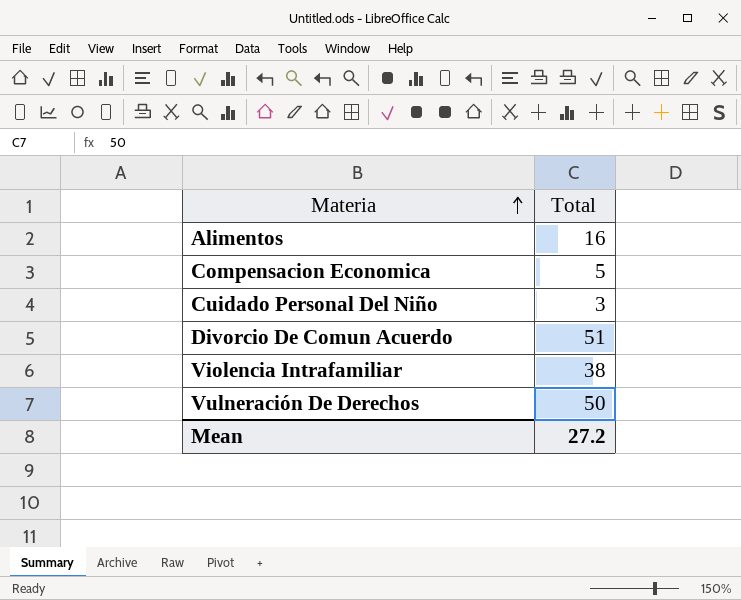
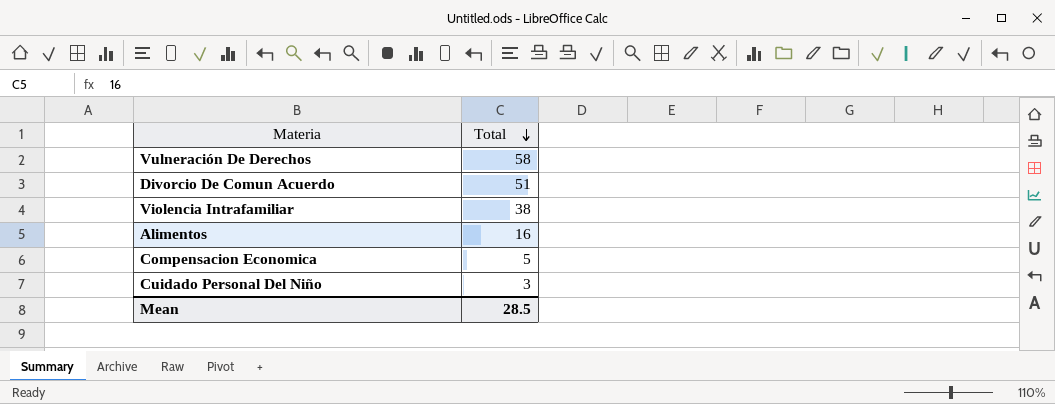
row order: Materia ascending -> Total descending
Vulneración De Derechos | Total: 50 -> 58
Mean | Total: 27.2 -> 28.5

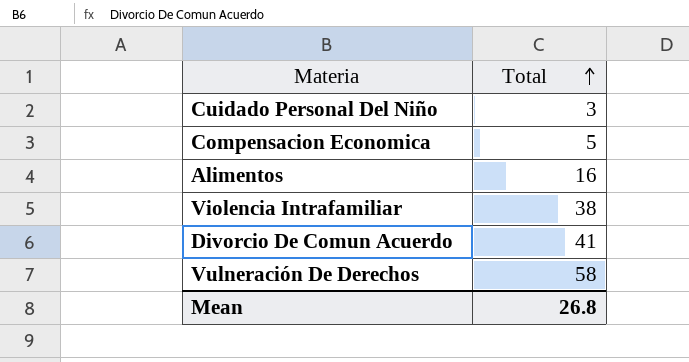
row order: Total descending -> Total ascending
Divorcio De Comun Acuerdo | Total: 51 -> 41
Mean | Total: 28.5 -> 26.8

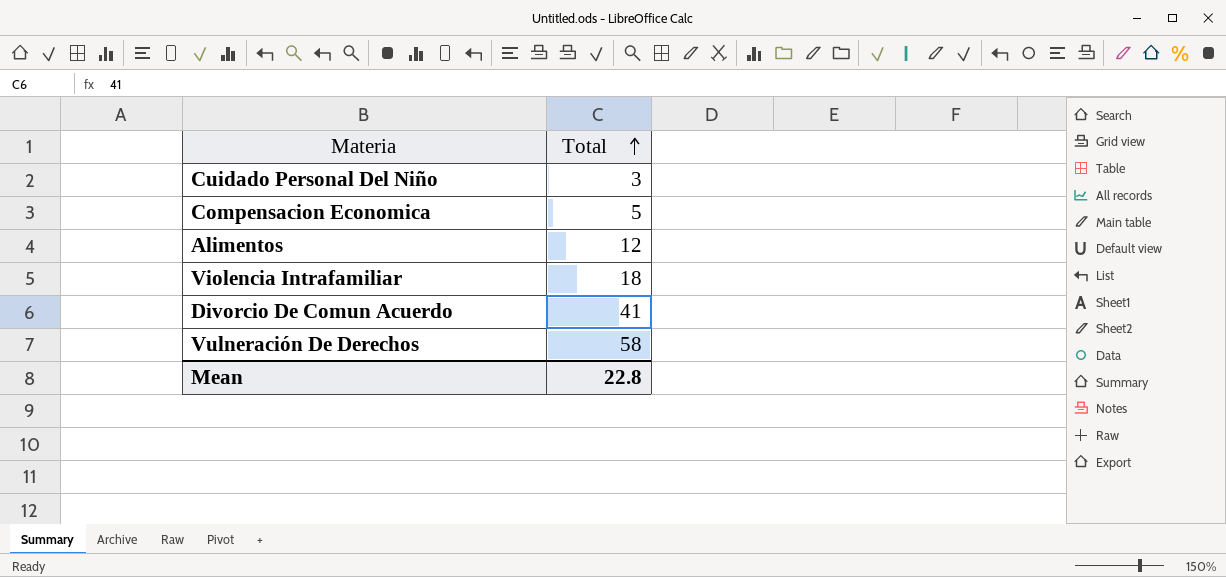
Alimentos | Total: 16 -> 12
Violencia Intrafamiliar | Total: 38 -> 18
Mean | Total: 26.8 -> 22.8

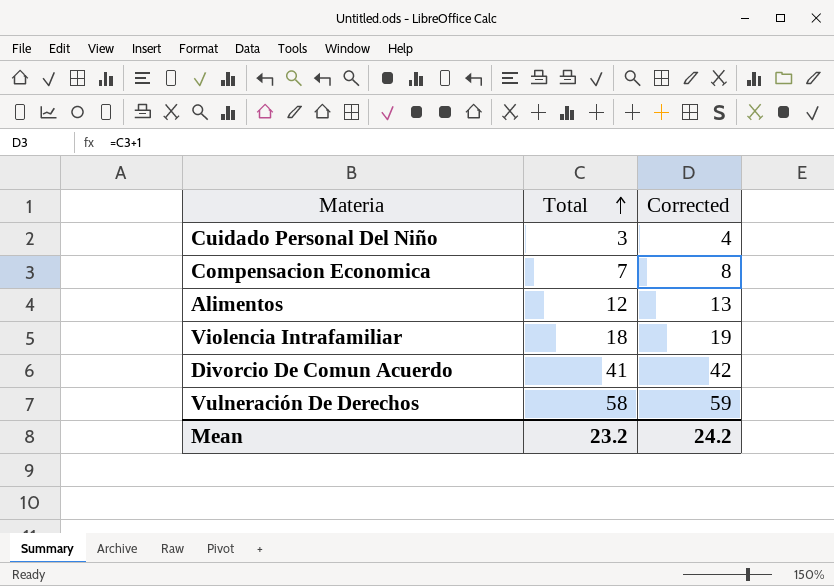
column Corrected | formula: none -> [Total] + 1
Compensacion Economica | Total: 5 -> 7
Mean | Total: 22.8 -> 23.2

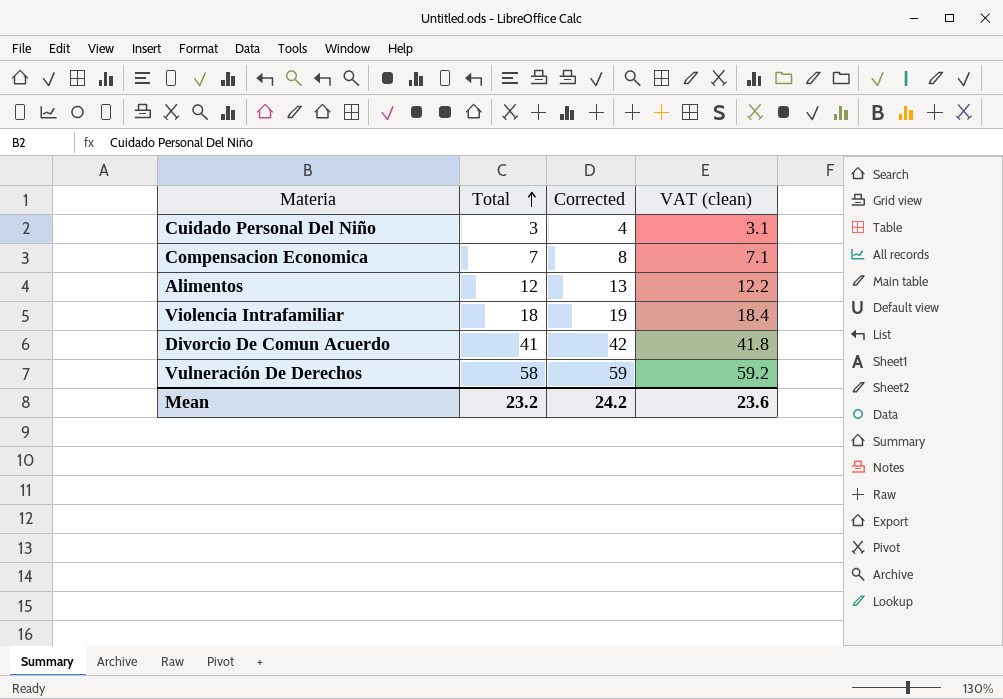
column VAT (clean) | formula: none -> [Total] * 1.02

